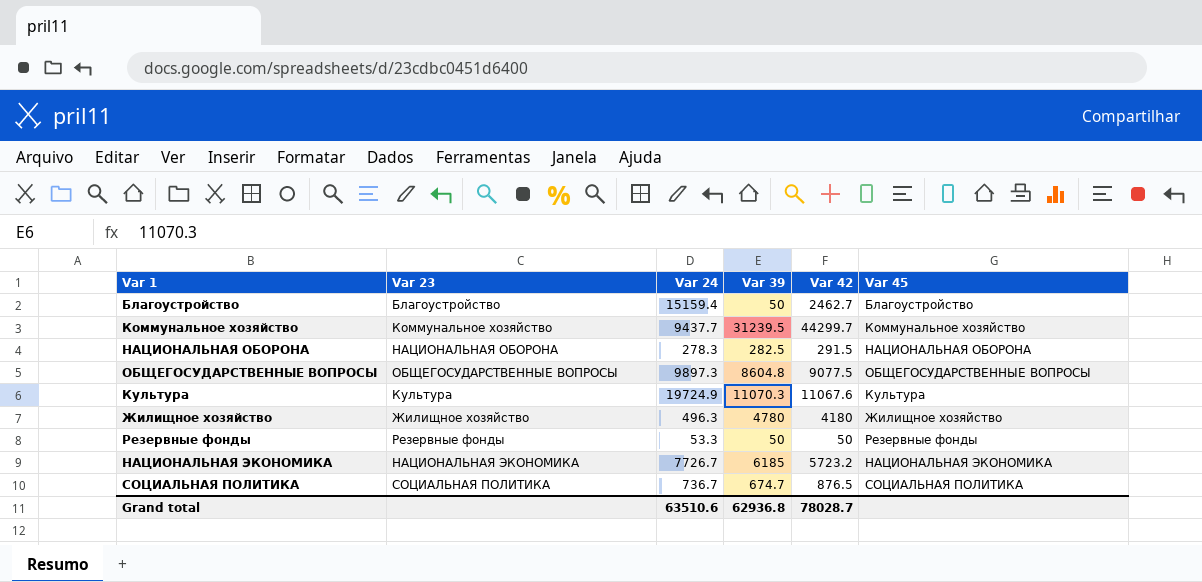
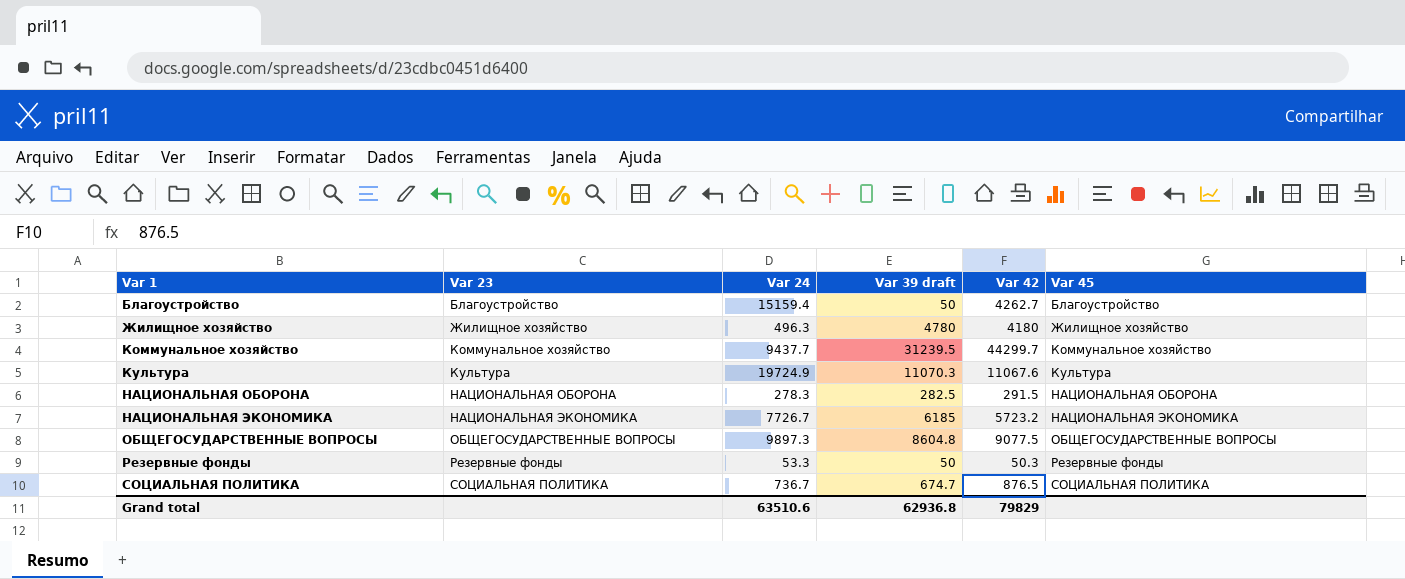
row order: none -> Var 1 ascending
column name: Var 39 -> Var 39 draft
Благоустройство | Var 42: 2462.7 -> 4262.7
Резервные фонды | Var 42: 50 -> 50.3
Grand total | Var 42: 78028.7 -> 79829

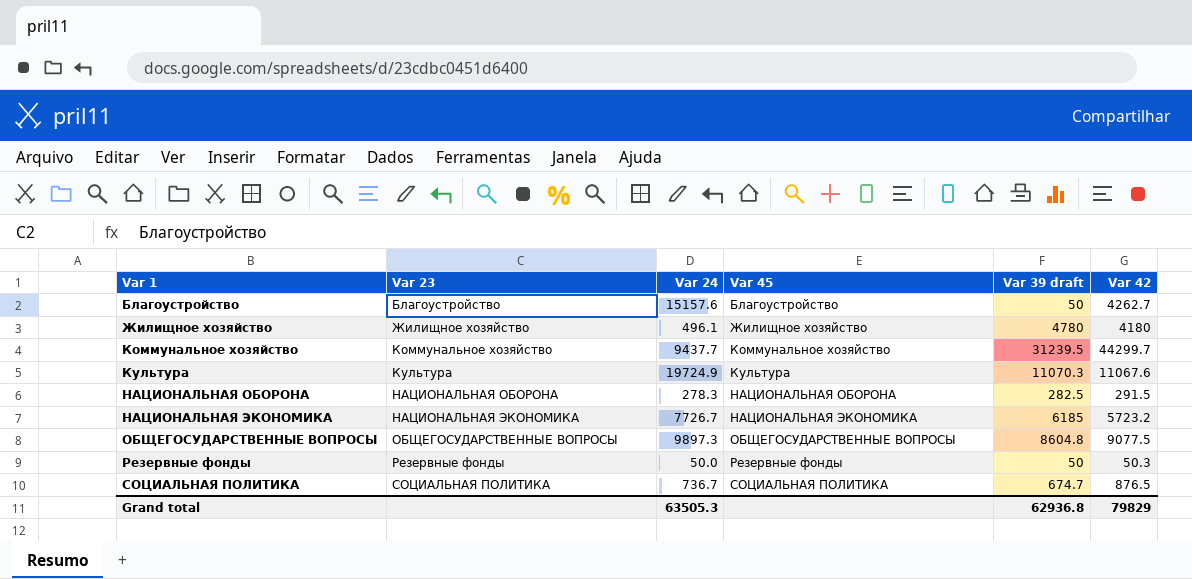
column Var 45 | position: 6 -> 4
Благоустройство | Var 24: 15159.4 -> 15157.6
Жилищное хозяйство | Var 24: 496.3 -> 496.1
Резервные фонды | Var 24: 53.3 -> 50.0
Grand total | Var 24: 63510.6 -> 63505.3

